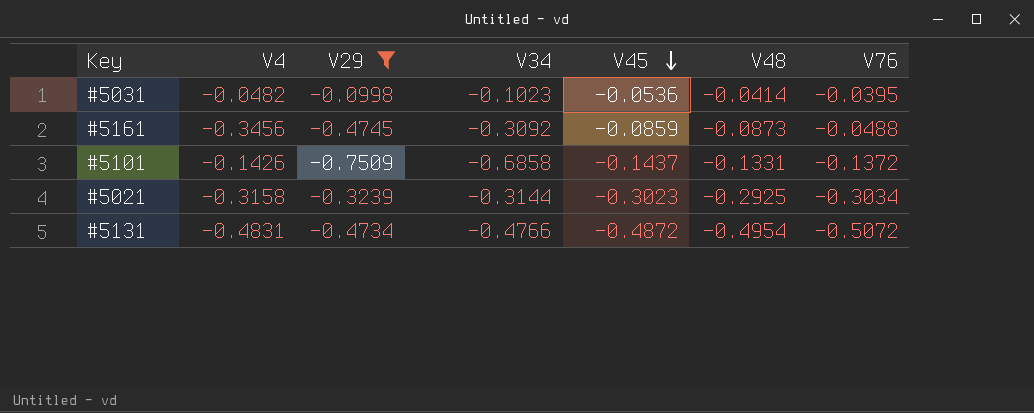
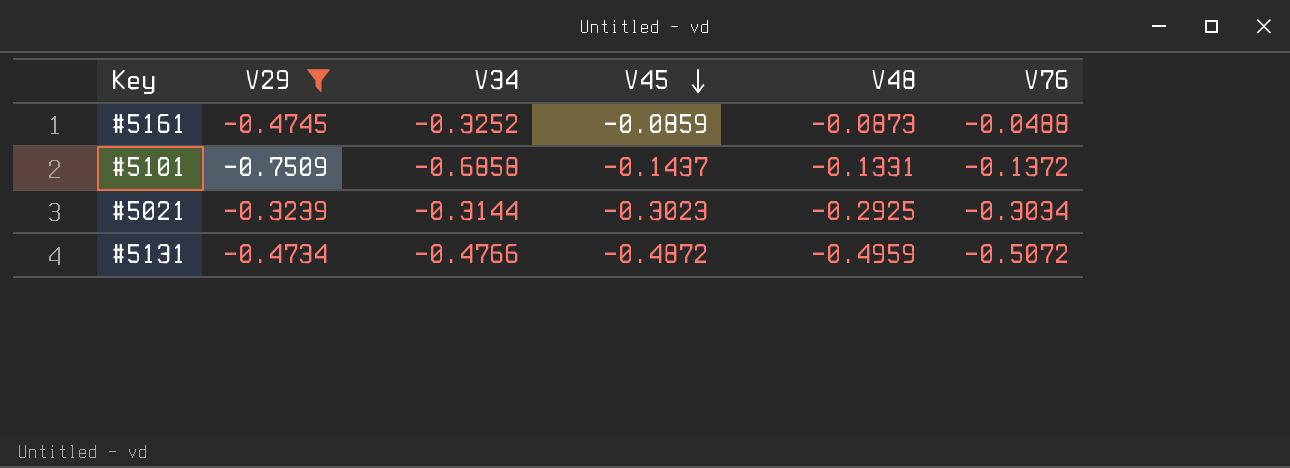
column V4 | position: 2 -> none
row #5031: -0.0482 | -0.0998 | -0.1023 | -0.0536 | -0.0414 | -0.0395 -> none
#5161 | V34: -0.3092 -> -0.3252
#5131 | V48: -0.4954 -> -0.4959

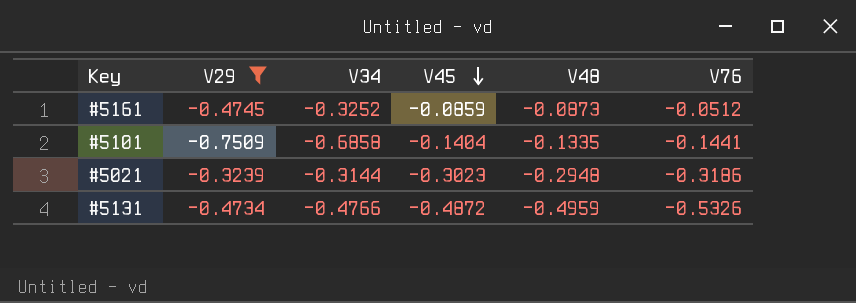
#5161 | V76: -0.0488 -> -0.0512
#5101 | V45: -0.1437 -> -0.1404
#5101 | V48: -0.1331 -> -0.1335
#5101 | V76: -0.1372 -> -0.1441
#5021 | V48: -0.2925 -> -0.2948
#5021 | V76: -0.3034 -> -0.3186
#5131 | V76: -0.5072 -> -0.5326

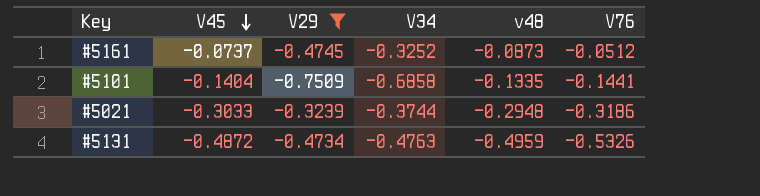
column V45 | position: 4 -> 2
column name: V48 -> v48
#5161 | V45: -0.0859 -> -0.0737
#5021 | V45: -0.3023 -> -0.3033
#5021 | V34: -0.3144 -> -0.3744
#5131 | V34: -0.4766 -> -0.4763

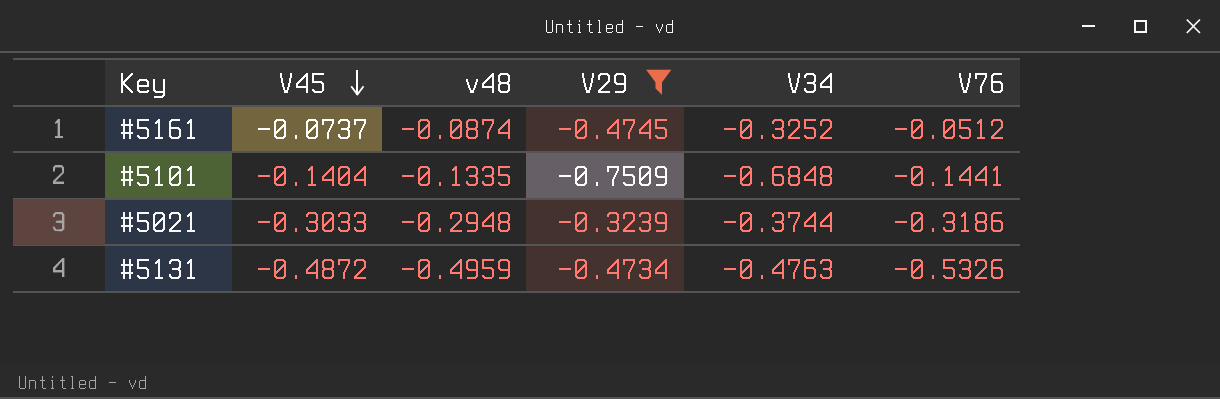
column v48 | position: 5 -> 3
#5161 | v48: -0.0873 -> -0.0874
#5101 | V34: -0.6858 -> -0.6848

